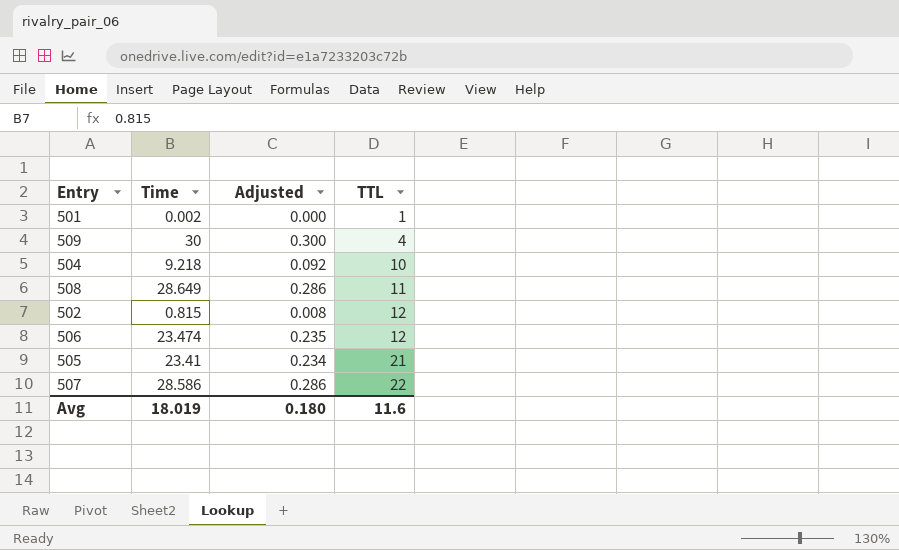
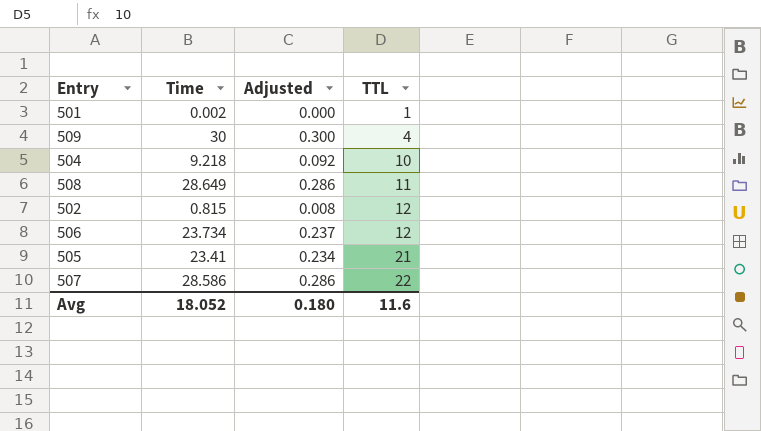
506 | Time: 23.474 -> 23.734
506 | Adjusted: 0.235 -> 0.237
Avg | Time: 18.019 -> 18.052

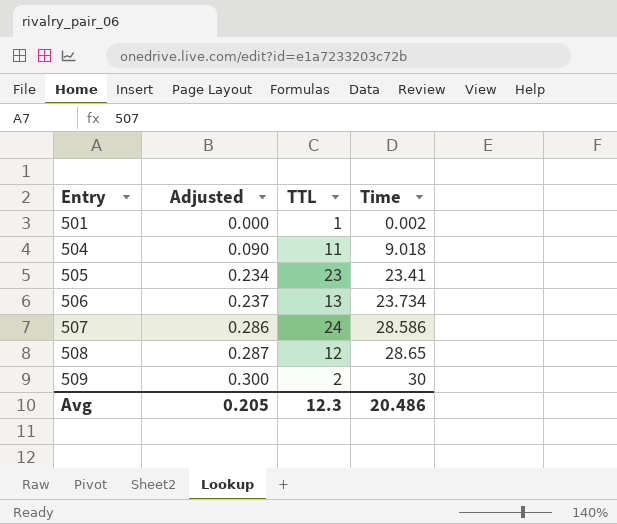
row order: TTL ascending -> Entry ascending
column Time | position: 2 -> 4
row 502: 0.815 | 0.008 | 12 -> none
504 | Adjusted: 0.092 -> 0.090
504 | TTL: 10 -> 11
504 | Time: 9.218 -> 9.018
505 | TTL: 21 -> 23
506 | TTL: 12 -> 13
507 | TTL: 22 -> 24
508 | Adjusted: 0.286 -> 0.287
508 | TTL: 11 -> 12
508 | Time: 28.649 -> 28.65
509 | TTL: 4 -> 2
Avg | Adjusted: 0.180 -> 0.205
Avg | TTL: 11.6 -> 12.3
Avg | Time: 18.052 -> 20.486

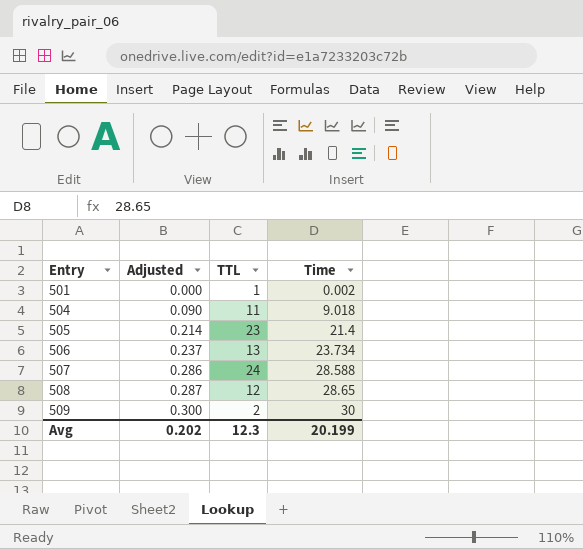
505 | Adjusted: 0.234 -> 0.214
505 | Time: 23.41 -> 21.4
507 | Time: 28.586 -> 28.588
Avg | Adjusted: 0.205 -> 0.202
Avg | Time: 20.486 -> 20.199

